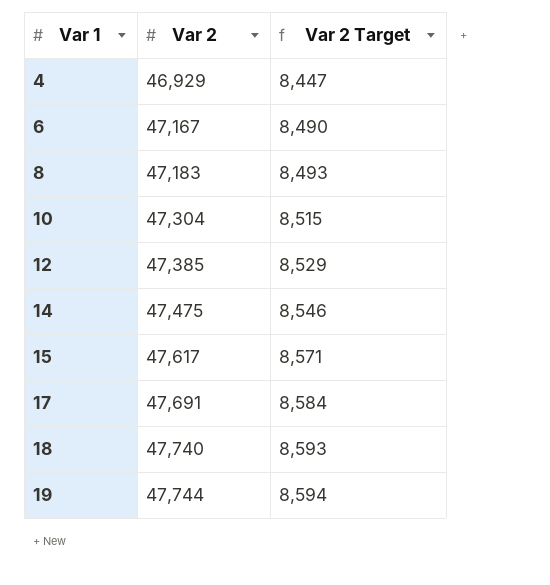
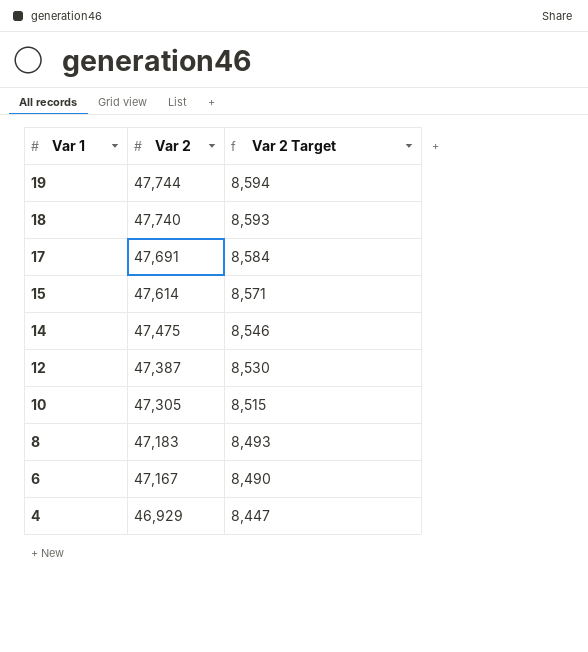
row order: Var 1 ascending -> Var 1 descending
15 | Var 2: 47,617 -> 47,614
12 | Var 2: 47,385 -> 47,387
12 | Var 2 Target: 8,529 -> 8,530
10 | Var 2: 47,304 -> 47,305

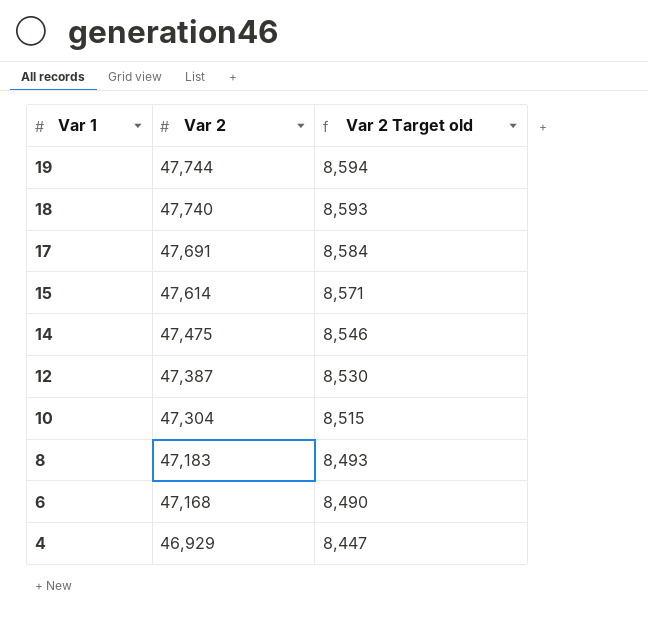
column name: Var 2 Target -> Var 2 Target old
10 | Var 2: 47,305 -> 47,304
6 | Var 2: 47,167 -> 47,168

